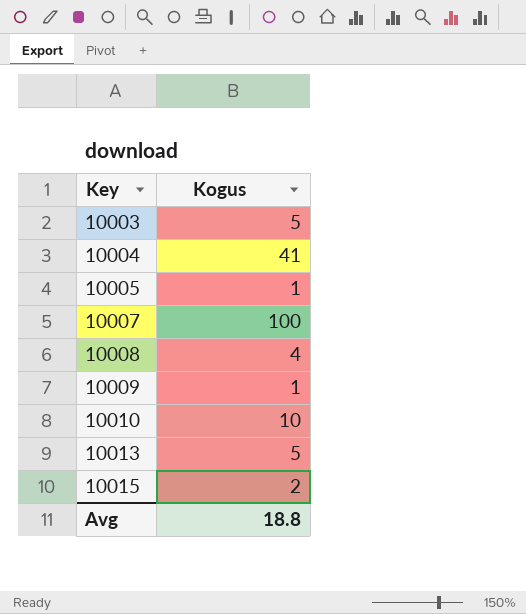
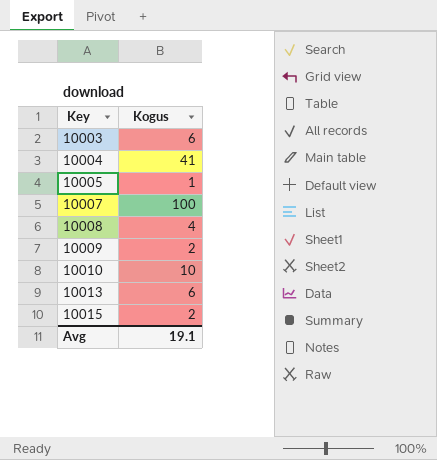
10003 | Kogus: 5 -> 6
10009 | Kogus: 1 -> 2
10013 | Kogus: 5 -> 6
Avg | Kogus: 18.8 -> 19.1

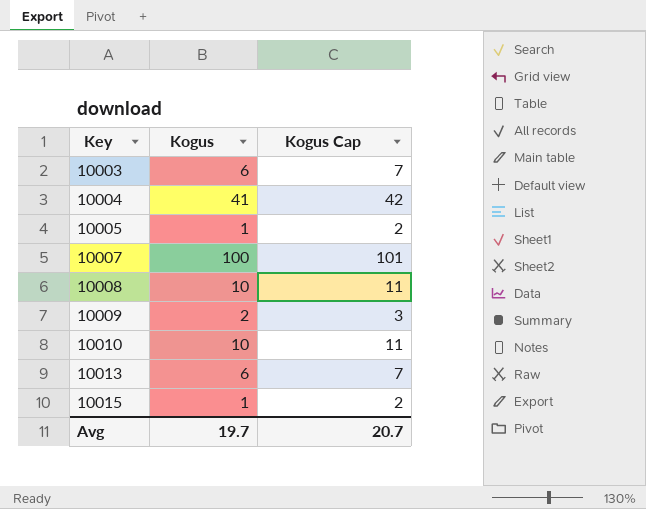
column Kogus Cap | formula: none -> [Kogus] + 1
10008 | Kogus: 4 -> 10
10015 | Kogus: 2 -> 1
Avg | Kogus: 19.1 -> 19.7

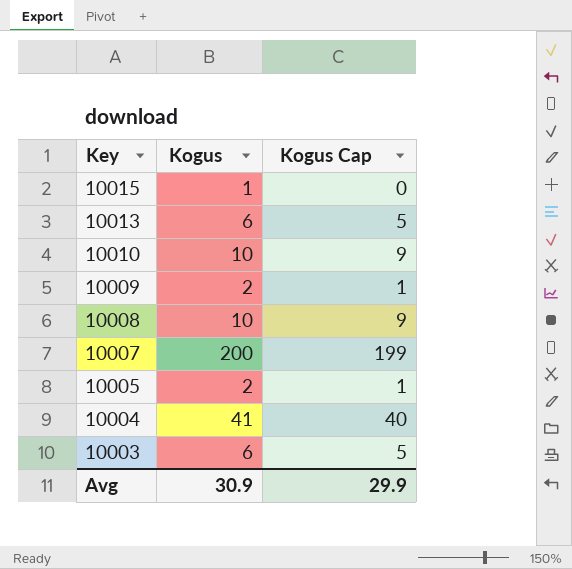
row order: Key ascending -> Key descending
column Kogus Cap | formula: [Kogus] + 1 -> [Kogus] - 1
10007 | Kogus: 100 -> 200
10005 | Kogus: 1 -> 2
Avg | Kogus: 19.7 -> 30.9
Avg | Kogus Cap: 20.7 -> 29.9

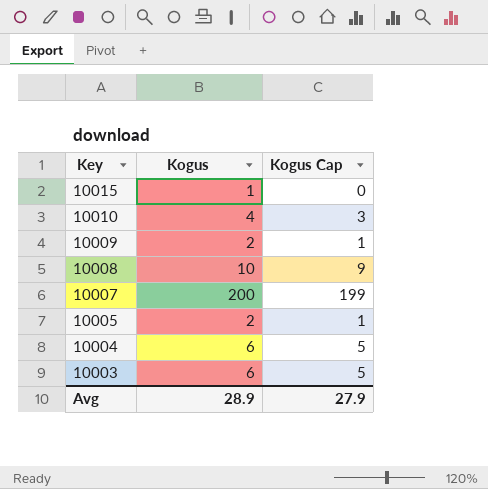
row 10013: 6 | 5 -> none
10010 | Kogus: 10 -> 4
10010 | Kogus Cap: 9 -> 3
10004 | Kogus: 41 -> 6
10004 | Kogus Cap: 40 -> 5
Avg | Kogus: 30.9 -> 28.9
Avg | Kogus Cap: 29.9 -> 27.9

